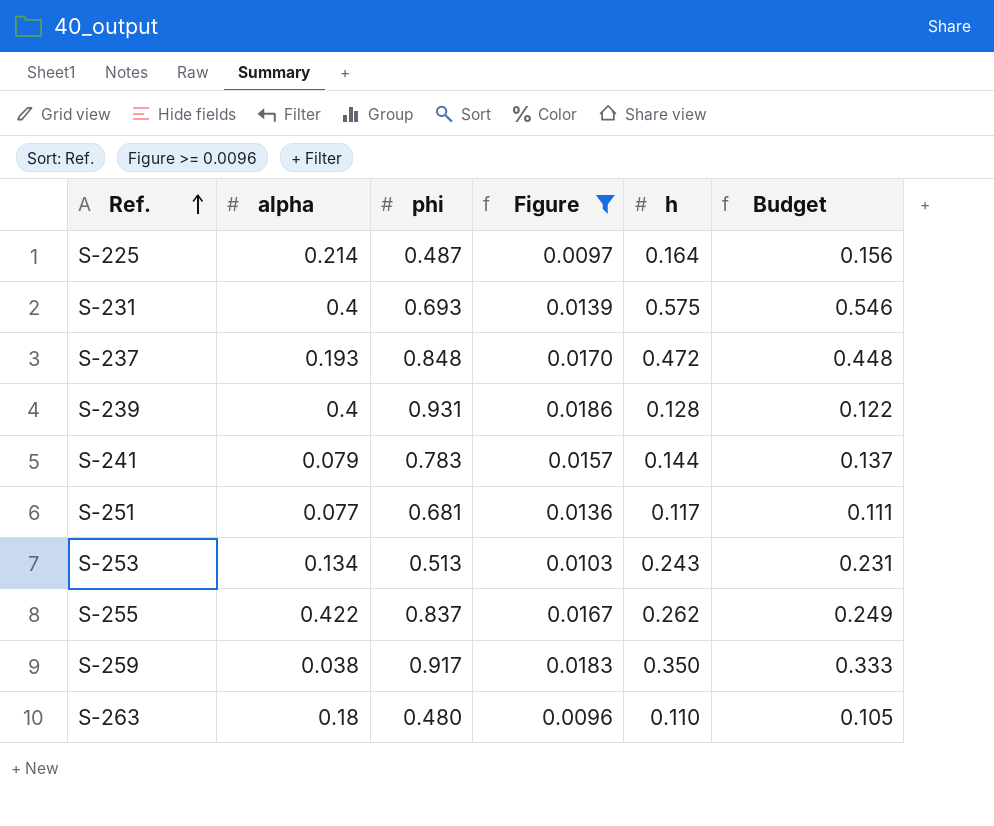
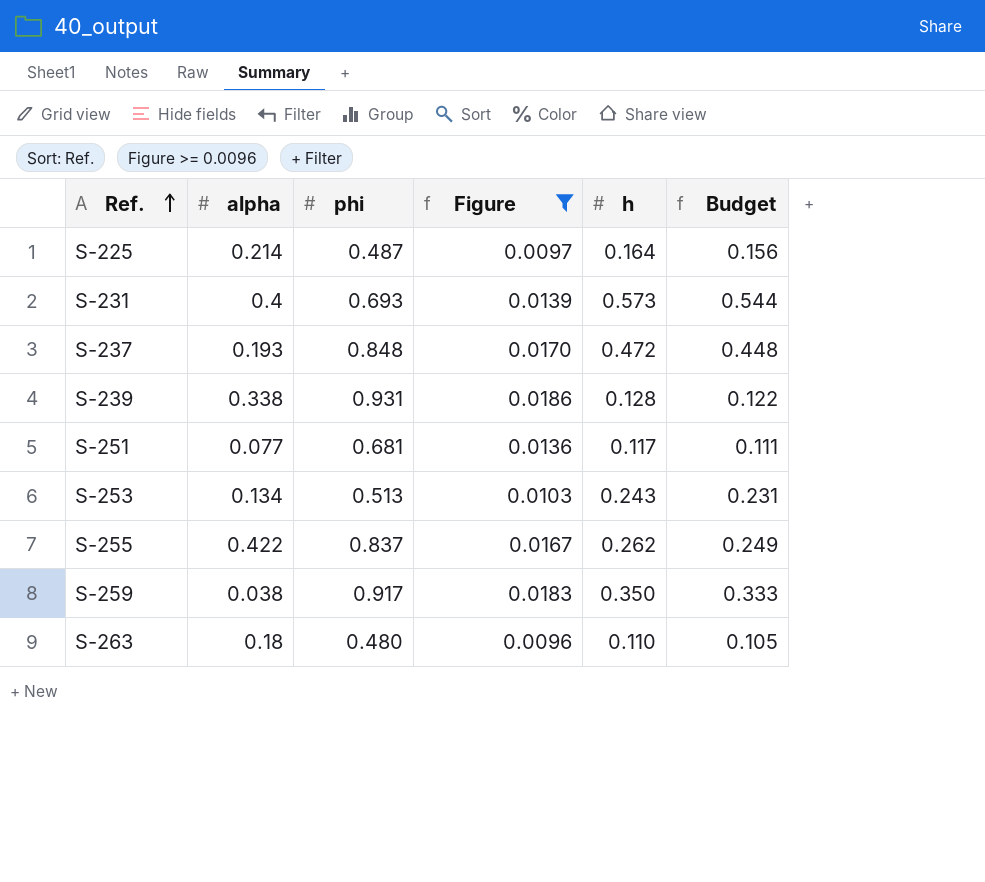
row S-241: 0.079 | 0.783 | 0.0157 | 0.144 | 0.137 -> none
S-231 | h: 0.575 -> 0.573
S-231 | Budget: 0.546 -> 0.544
S-239 | alpha: 0.4 -> 0.338

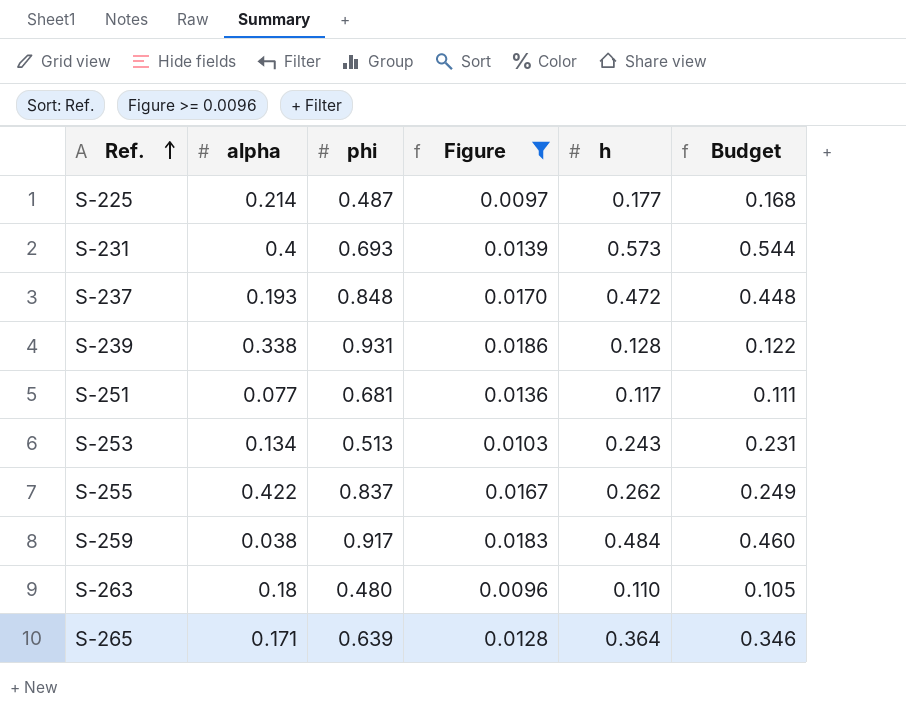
S-225 | h: 0.164 -> 0.177
S-225 | Budget: 0.156 -> 0.168
S-259 | h: 0.350 -> 0.484
S-259 | Budget: 0.333 -> 0.460
row S-265: none -> 0.171 | 0.639 | 0.0128 | 0.364 | 0.346

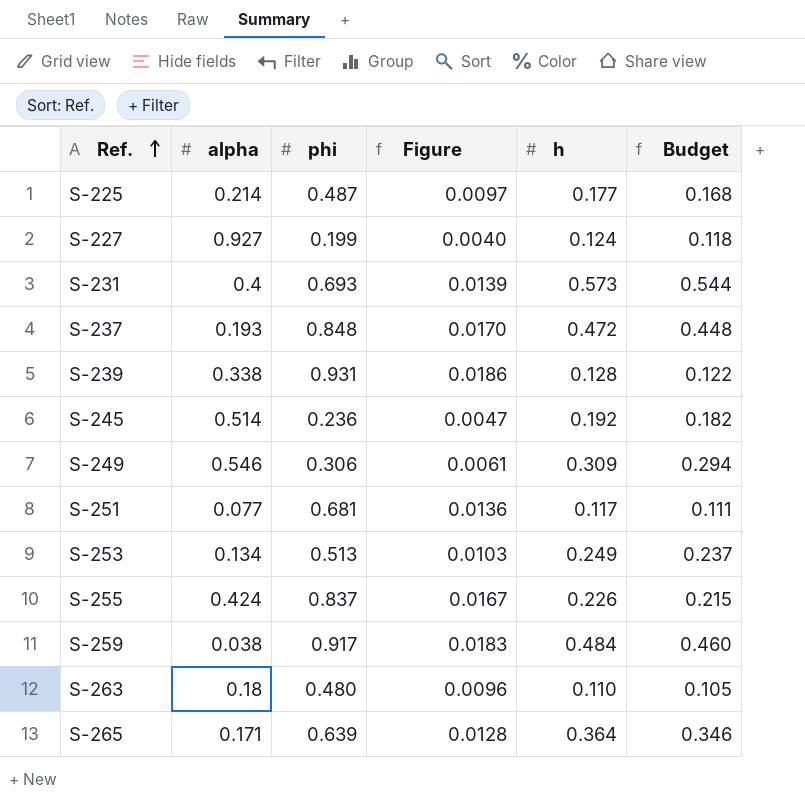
filter: Figure >= 0.0096 -> none
S-253 | h: 0.243 -> 0.249
S-253 | Budget: 0.231 -> 0.237
S-255 | alpha: 0.422 -> 0.424
S-255 | h: 0.262 -> 0.226
S-255 | Budget: 0.249 -> 0.215

